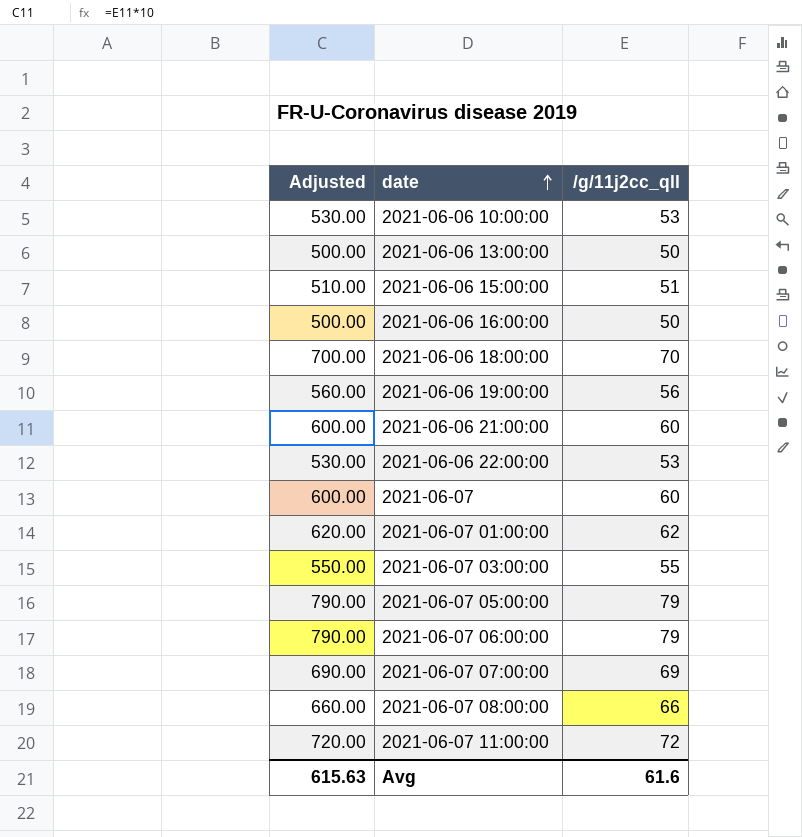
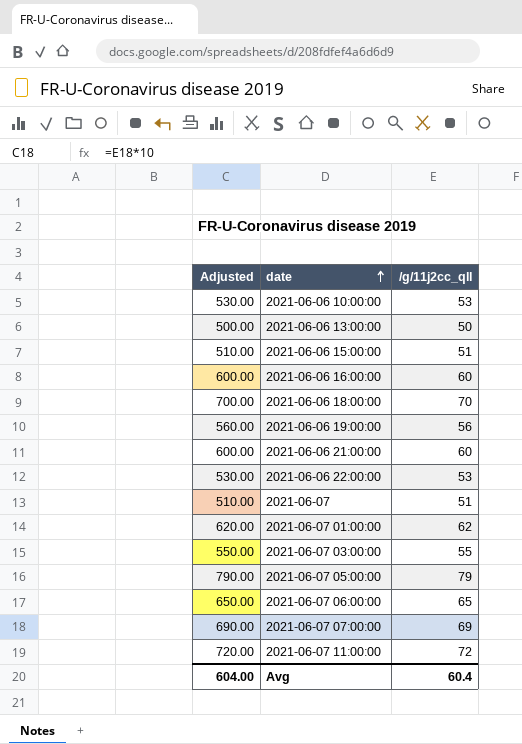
row 2021-06-07 08:00:00: 660.00 | 66 -> none
2021-06-06 16:00:00 | Adjusted: 500.00 -> 600.00
2021-06-06 16:00:00 | /g/11j2cc_qll: 50 -> 60
2021-06-07 | Adjusted: 600.00 -> 510.00
2021-06-07 | /g/11j2cc_qll: 60 -> 51
2021-06-07 06:00:00 | Adjusted: 790.00 -> 650.00
2021-06-07 06:00:00 | /g/11j2cc_qll: 79 -> 65
Avg | Adjusted: 615.63 -> 604.00
Avg | /g/11j2cc_qll: 61.6 -> 60.4

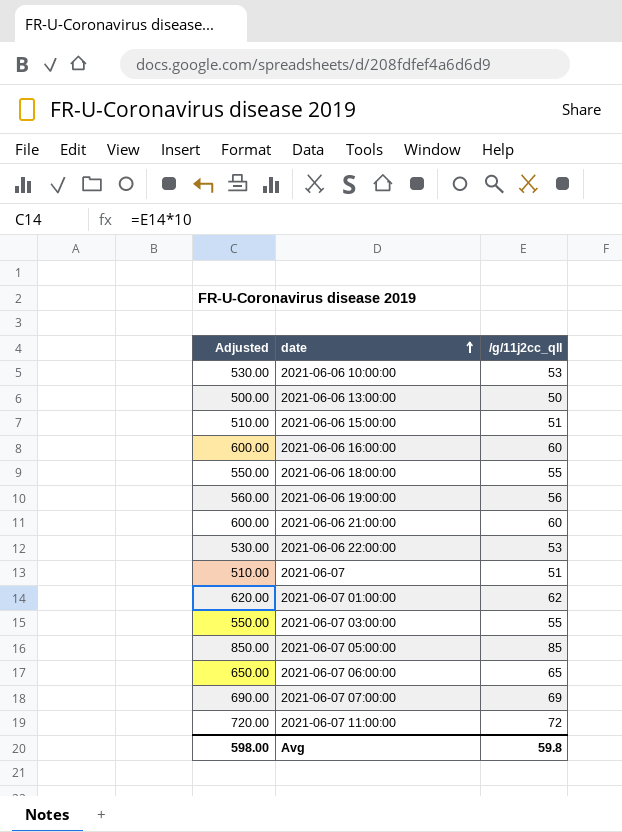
2021-06-06 18:00:00 | Adjusted: 700.00 -> 550.00
2021-06-06 18:00:00 | /g/11j2cc_qll: 70 -> 55
2021-06-07 05:00:00 | Adjusted: 790.00 -> 850.00
2021-06-07 05:00:00 | /g/11j2cc_qll: 79 -> 85
Avg | Adjusted: 604.00 -> 598.00
Avg | /g/11j2cc_qll: 60.4 -> 59.8

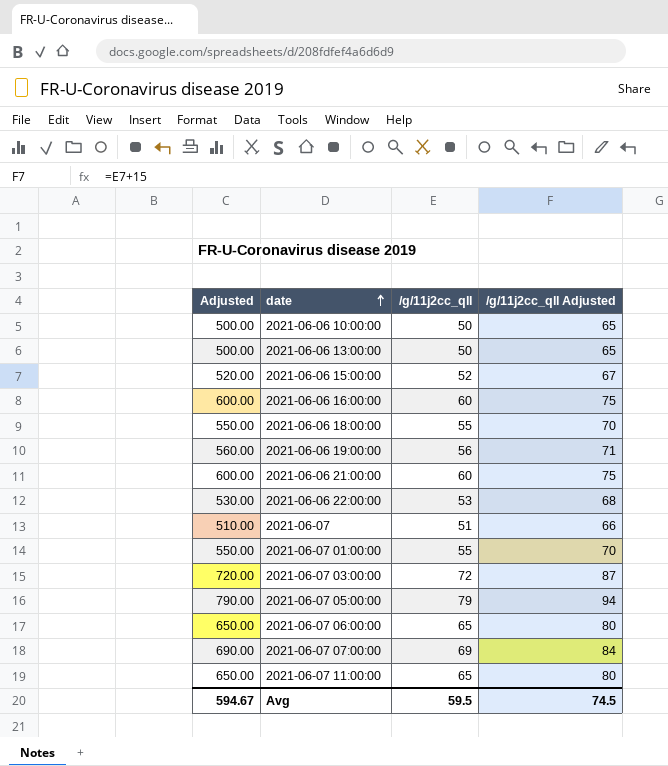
column /g/11j2cc_qll Adjusted | formula: none -> [/g/11j2cc_qll] + 15
2021-06-06 10:00:00 | Adjusted: 530.00 -> 500.00
2021-06-06 10:00:00 | /g/11j2cc_qll: 53 -> 50
2021-06-06 15:00:00 | Adjusted: 510.00 -> 520.00
2021-06-06 15:00:00 | /g/11j2cc_qll: 51 -> 52
2021-06-07 01:00:00 | Adjusted: 620.00 -> 550.00
2021-06-07 01:00:00 | /g/11j2cc_qll: 62 -> 55
2021-06-07 03:00:00 | Adjusted: 550.00 -> 720.00
2021-06-07 03:00:00 | /g/11j2cc_qll: 55 -> 72
2021-06-07 05:00:00 | Adjusted: 850.00 -> 790.00
2021-06-07 05:00:00 | /g/11j2cc_qll: 85 -> 79
2021-06-07 11:00:00 | Adjusted: 720.00 -> 650.00
2021-06-07 11:00:00 | /g/11j2cc_qll: 72 -> 65
Avg | Adjusted: 598.00 -> 594.67
Avg | /g/11j2cc_qll: 59.8 -> 59.5

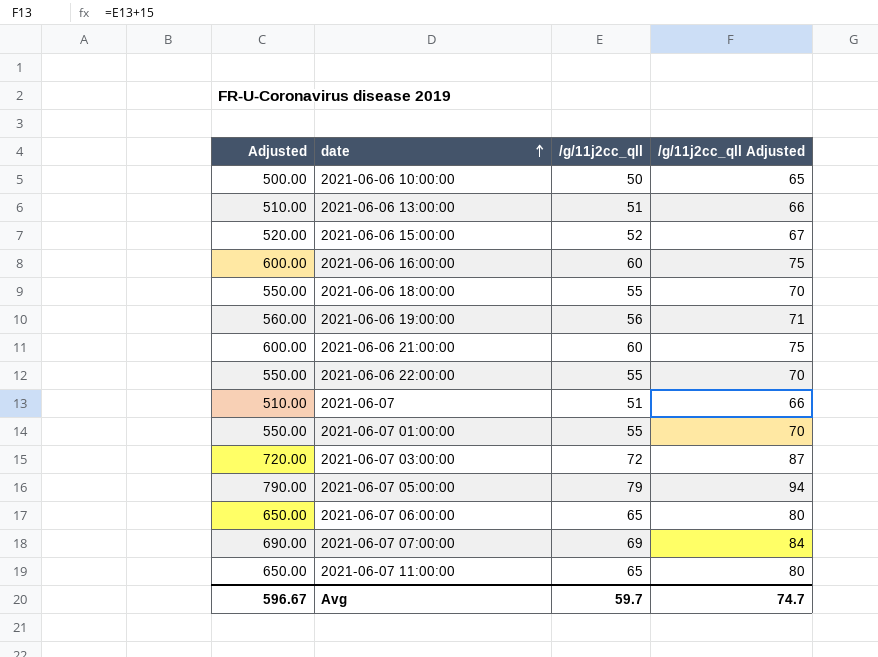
2021-06-06 13:00:00 | Adjusted: 500.00 -> 510.00
2021-06-06 13:00:00 | /g/11j2cc_qll: 50 -> 51
2021-06-06 13:00:00 | /g/11j2cc_qll Adjusted: 65 -> 66
2021-06-06 22:00:00 | Adjusted: 530.00 -> 550.00
2021-06-06 22:00:00 | /g/11j2cc_qll: 53 -> 55
2021-06-06 22:00:00 | /g/11j2cc_qll Adjusted: 68 -> 70
Avg | Adjusted: 594.67 -> 596.67
Avg | /g/11j2cc_qll: 59.5 -> 59.7
Avg | /g/11j2cc_qll Adjusted: 74.5 -> 74.7

